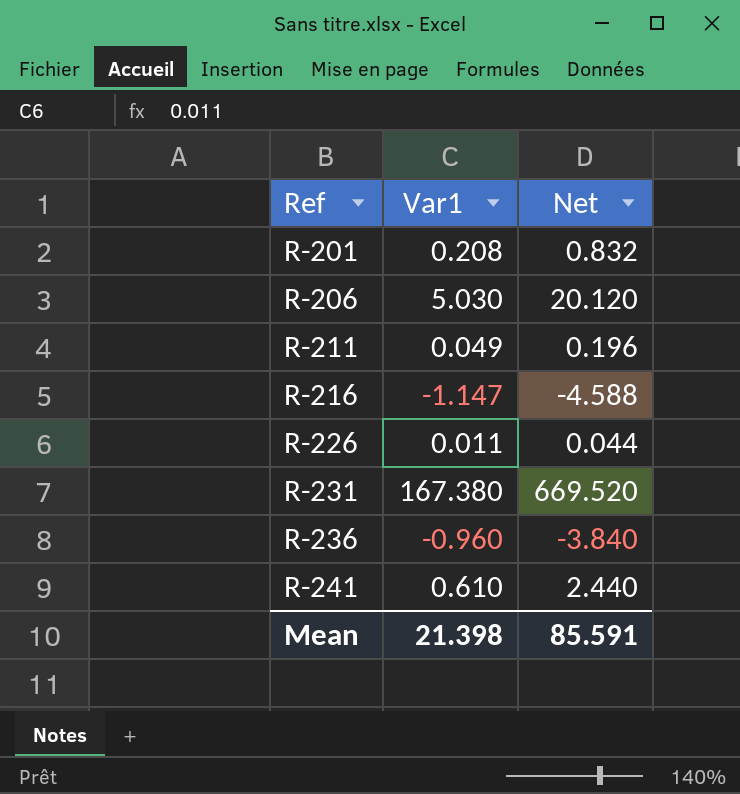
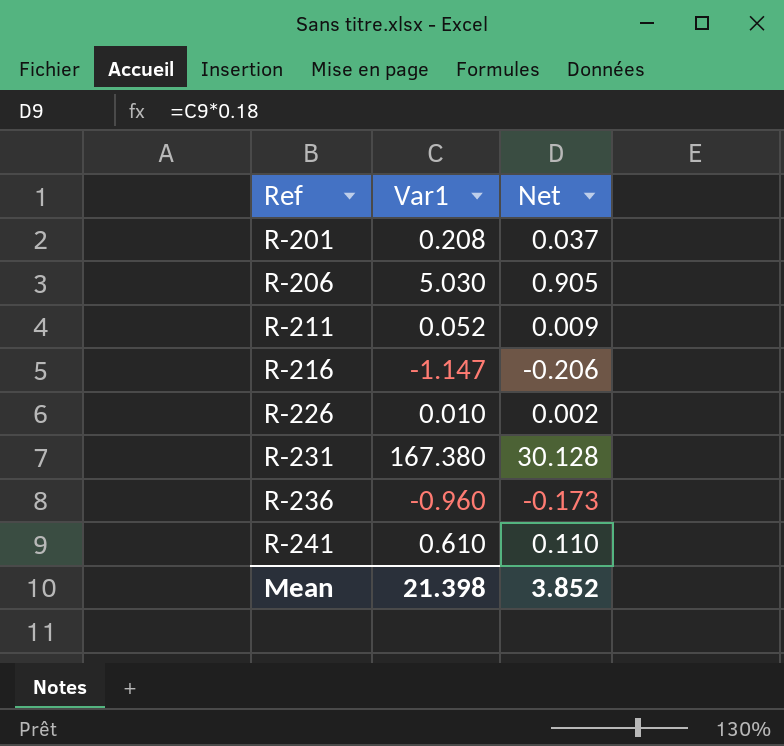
column Net | formula: [Var1] * 4 -> [Var1] * 0.18
R-211 | Var1: 0.049 -> 0.052
R-226 | Var1: 0.011 -> 0.010
Mean | Net: 85.591 -> 3.852

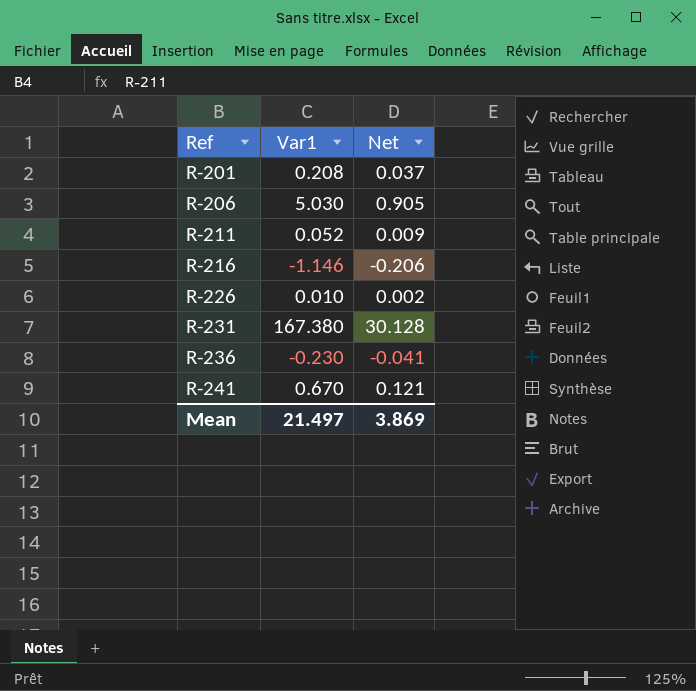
R-216 | Var1: -1.147 -> -1.146
R-236 | Var1: -0.960 -> -0.230
R-236 | Net: -0.173 -> -0.041
R-241 | Var1: 0.610 -> 0.670
R-241 | Net: 0.110 -> 0.121
Mean | Var1: 21.398 -> 21.497
Mean | Net: 3.852 -> 3.869

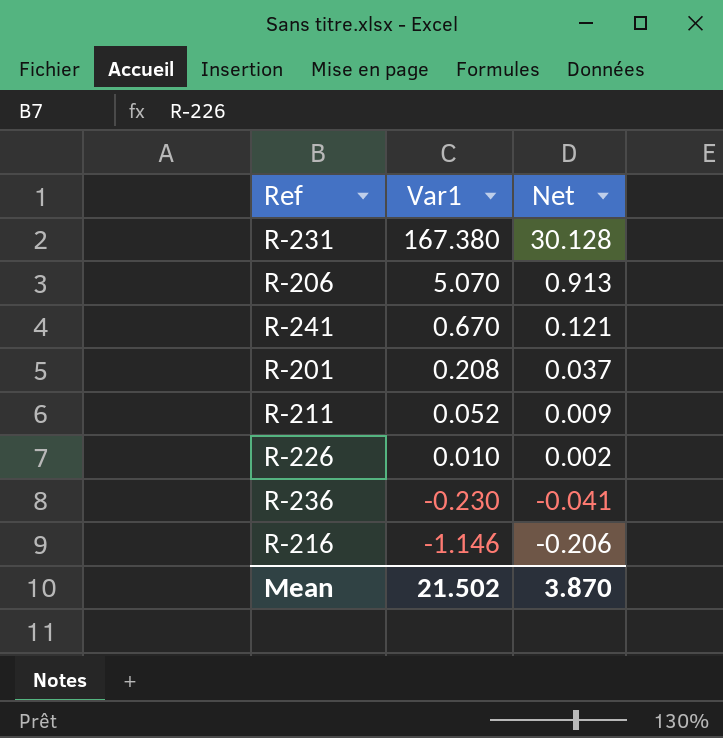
row order: Ref ascending -> Var1 descending
R-206 | Var1: 5.030 -> 5.070
R-206 | Net: 0.905 -> 0.913
Mean | Var1: 21.497 -> 21.502
Mean | Net: 3.869 -> 3.870

